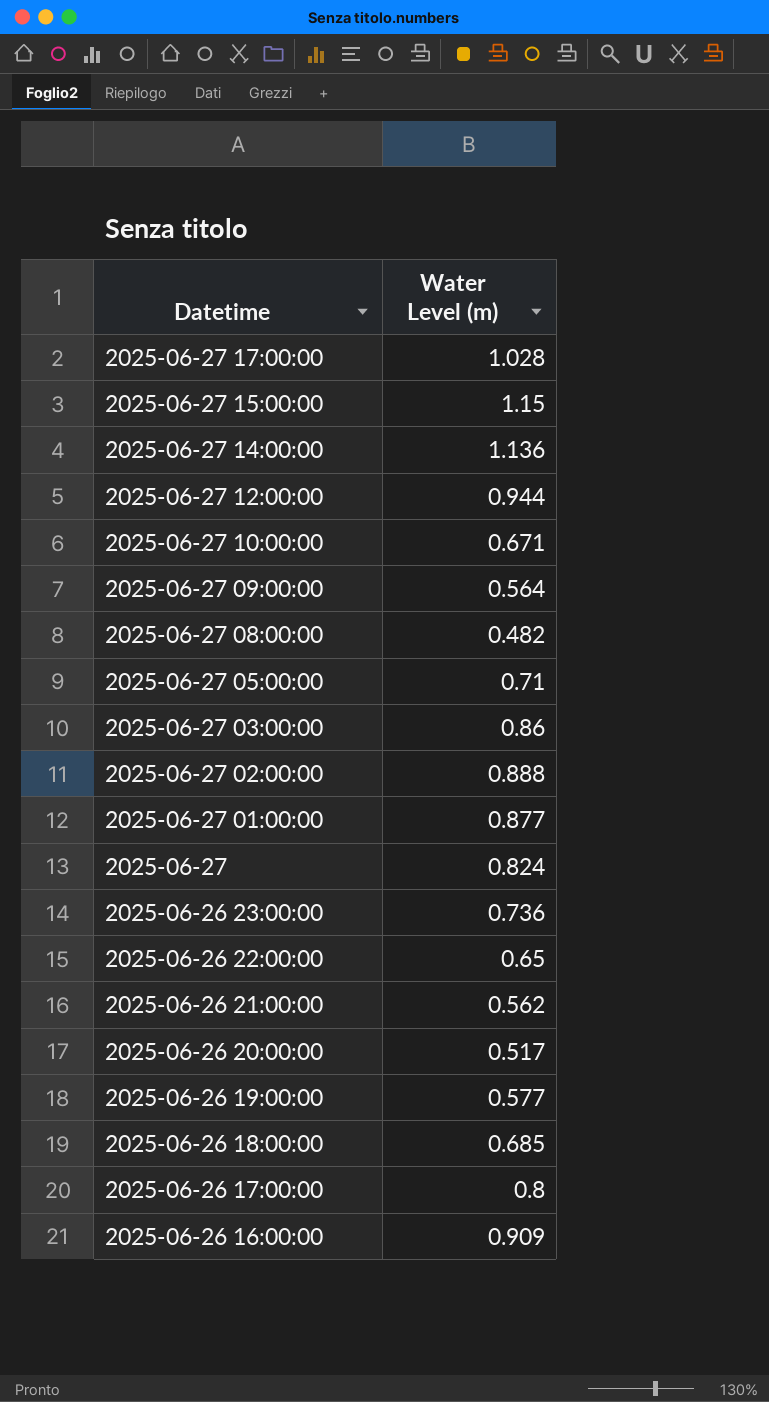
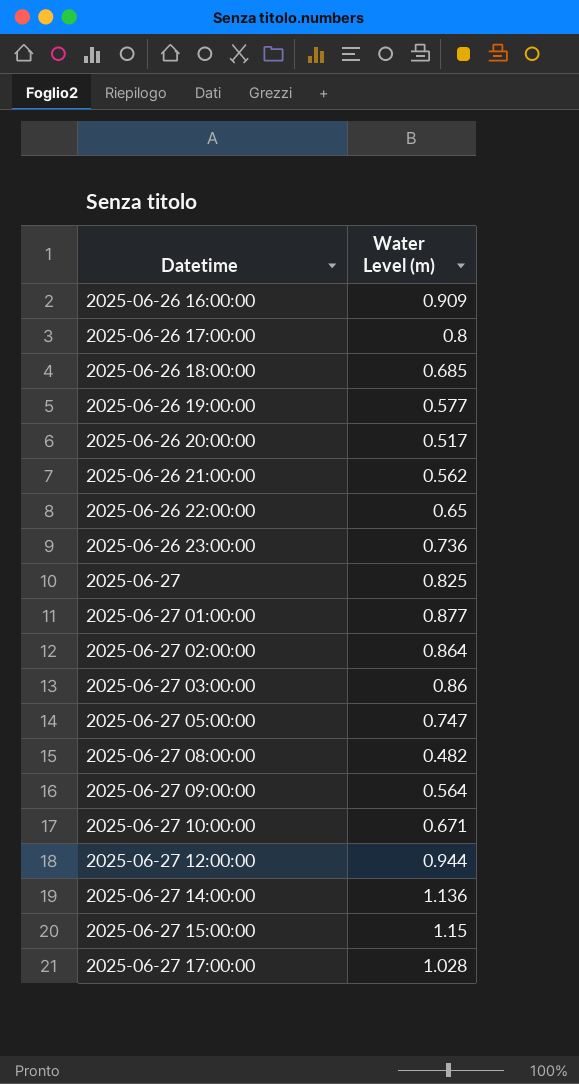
row order: Datetime descending -> Datetime ascending
2025-06-27 | Water Level (m): 0.824 -> 0.825
2025-06-27 02:00:00 | Water Level (m): 0.888 -> 0.864
2025-06-27 05:00:00 | Water Level (m): 0.71 -> 0.747

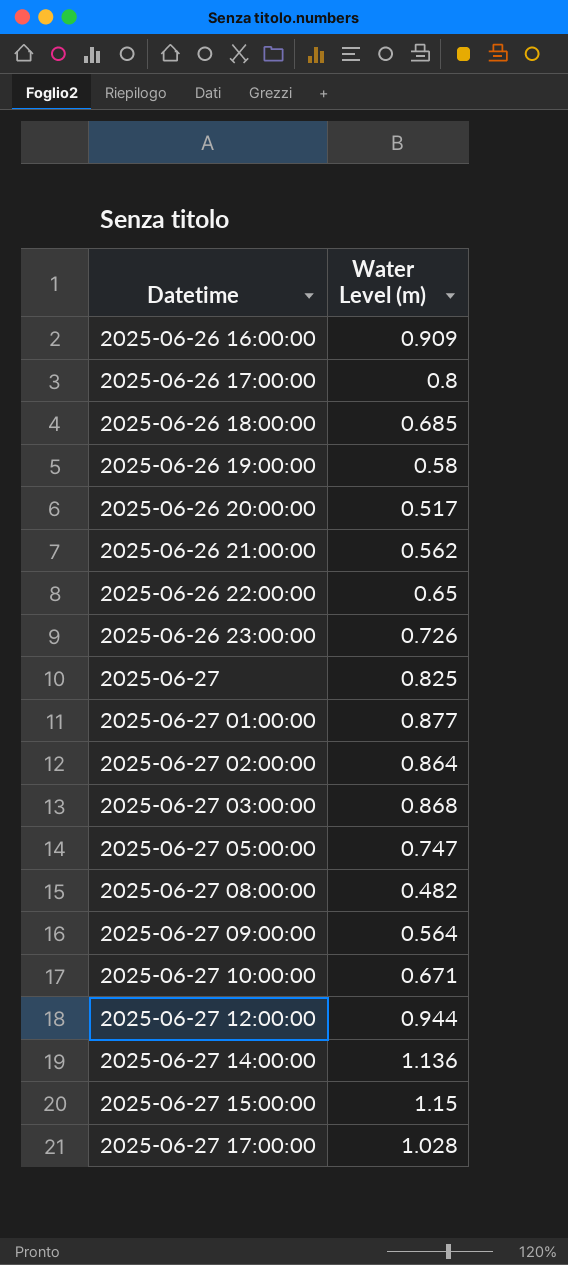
2025-06-26 19:00:00 | Water Level (m): 0.577 -> 0.58
2025-06-26 23:00:00 | Water Level (m): 0.736 -> 0.726
2025-06-27 03:00:00 | Water Level (m): 0.86 -> 0.868

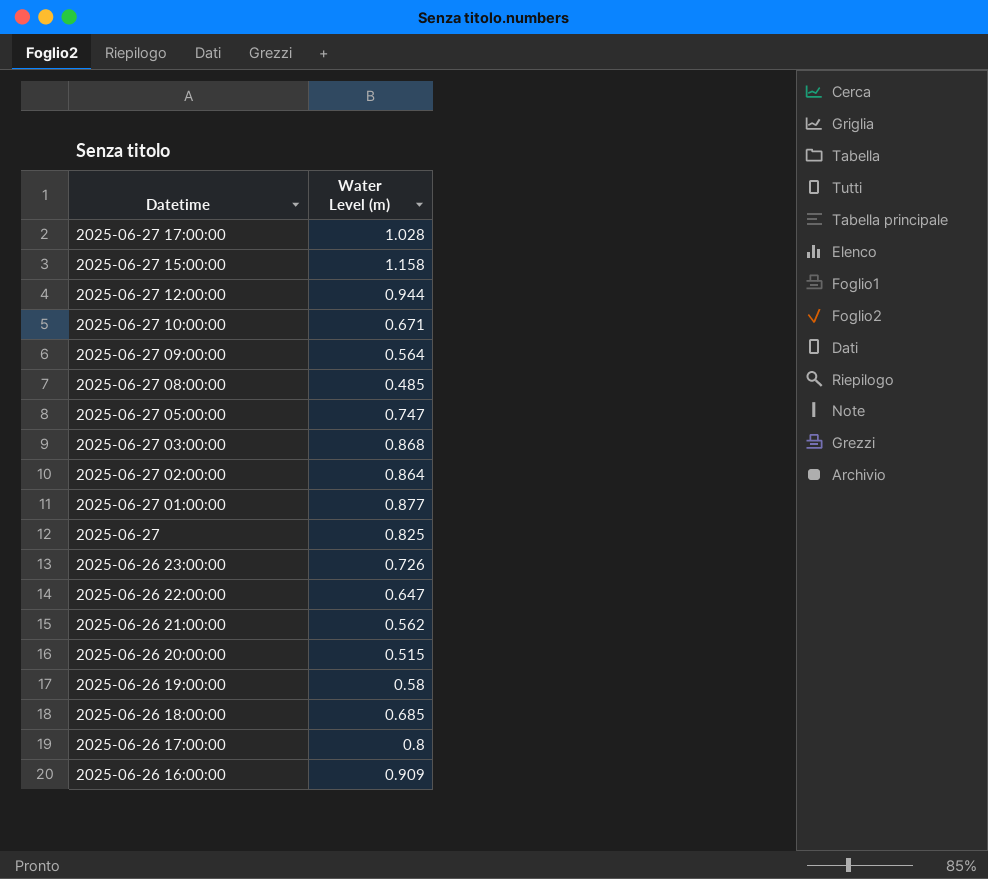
row order: Datetime ascending -> Datetime descending
row 2025-06-27 14:00:00: 1.136 -> none
2025-06-27 15:00:00 | Water Level (m): 1.15 -> 1.158
2025-06-27 08:00:00 | Water Level (m): 0.482 -> 0.485
2025-06-26 22:00:00 | Water Level (m): 0.65 -> 0.647
2025-06-26 20:00:00 | Water Level (m): 0.517 -> 0.515

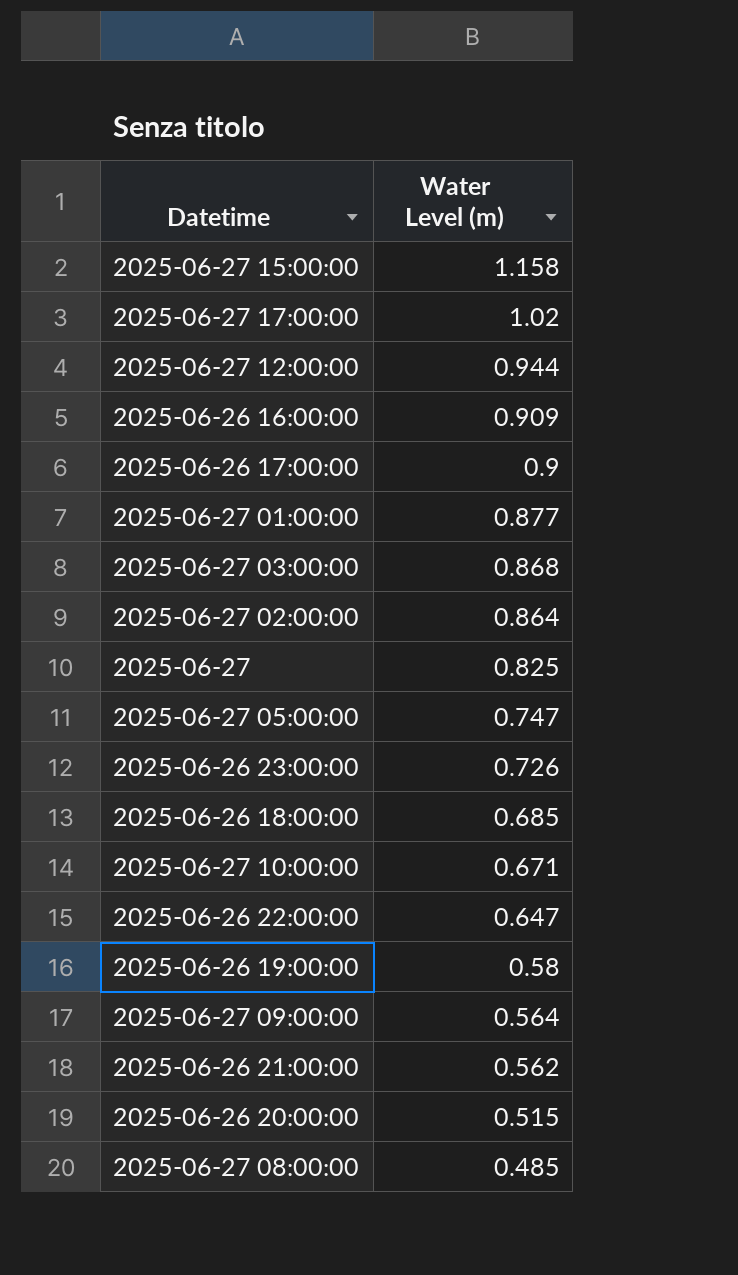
row order: Datetime descending -> Water Level (m) descending
2025-06-27 17:00:00 | Water Level (m): 1.028 -> 1.02
2025-06-26 17:00:00 | Water Level (m): 0.8 -> 0.9

